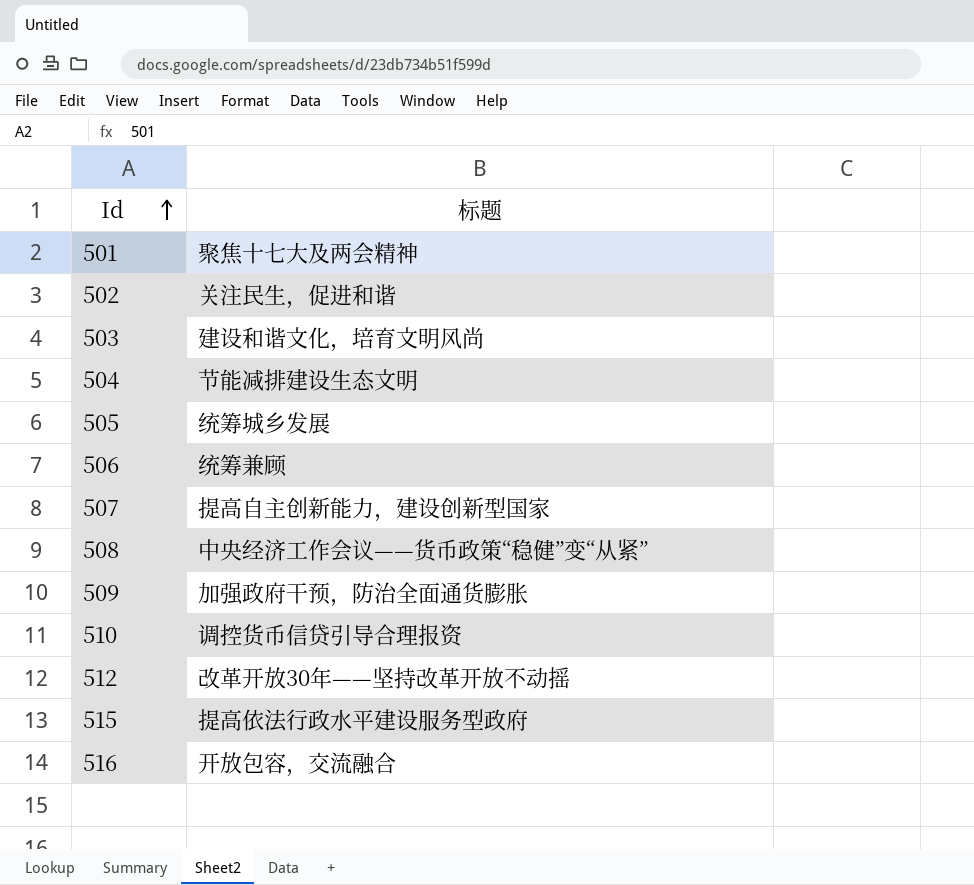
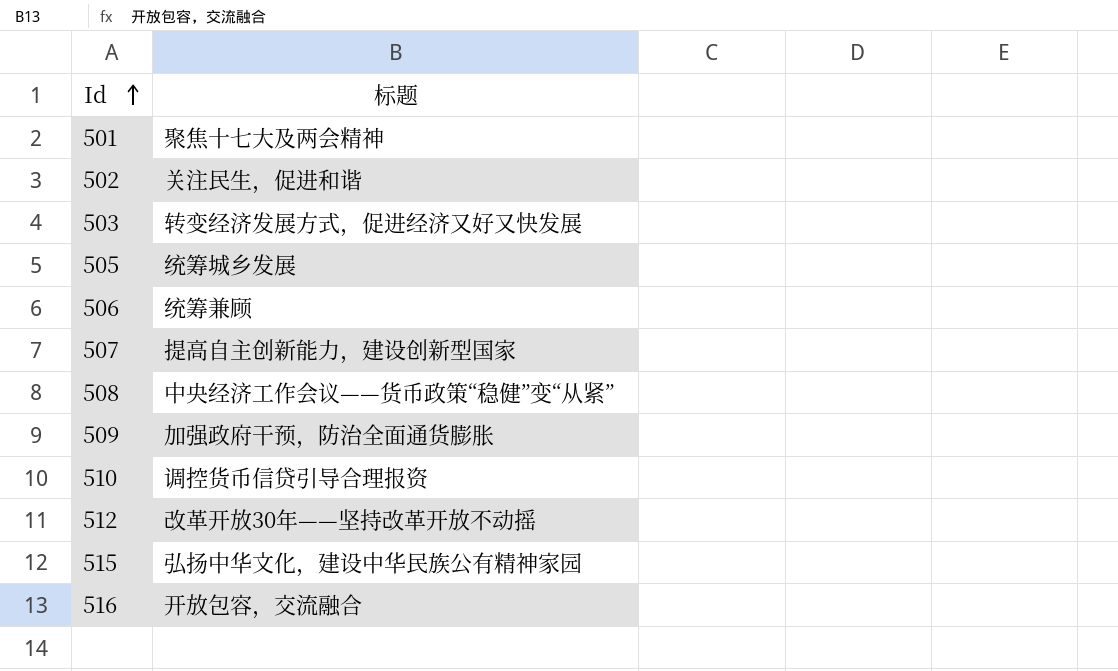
row 504: 节能减排建设生态文明 -> none
503 | 标题: 建设和谐文化，培育文明风尚 -> 转变经济发展方式，促进经济又好又快发展
515 | 标题: 提高依法行政水平建设服务型政府 -> 弘扬中华文化，建设中华民族公有精神家园

